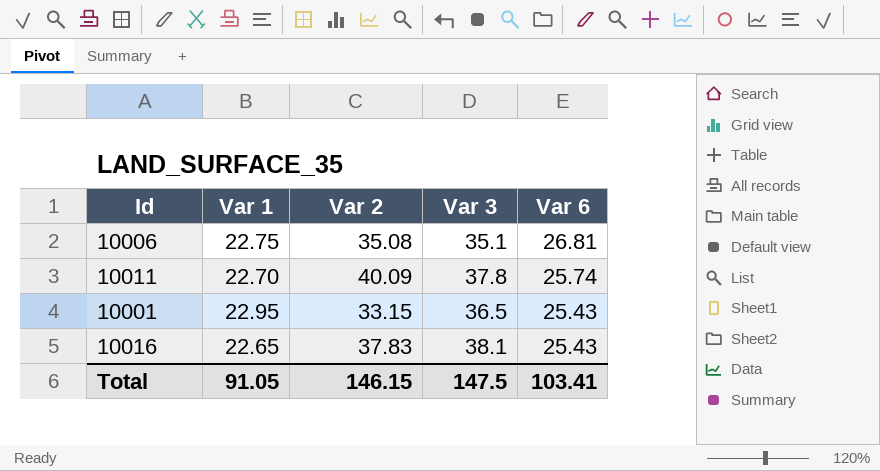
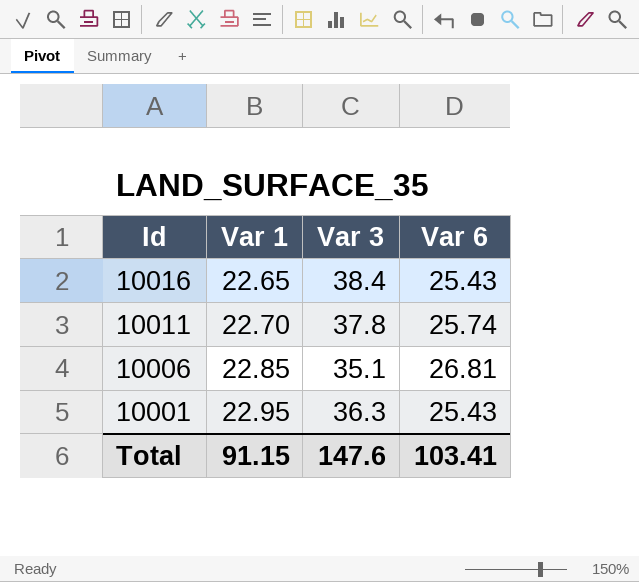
row order: Var 6 descending -> Id descending
column Var 2 | position: 3 -> none
10016 | Var 3: 38.1 -> 38.4
10006 | Var 1: 22.75 -> 22.85
10001 | Var 3: 36.5 -> 36.3
Total | Var 1: 91.05 -> 91.15
Total | Var 3: 147.5 -> 147.6

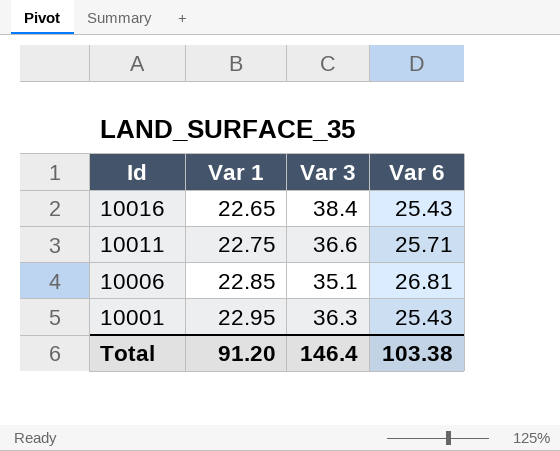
10011 | Var 1: 22.70 -> 22.75
10011 | Var 3: 37.8 -> 36.6
10011 | Var 6: 25.74 -> 25.71
Total | Var 1: 91.15 -> 91.20
Total | Var 3: 147.6 -> 146.4
Total | Var 6: 103.41 -> 103.38

